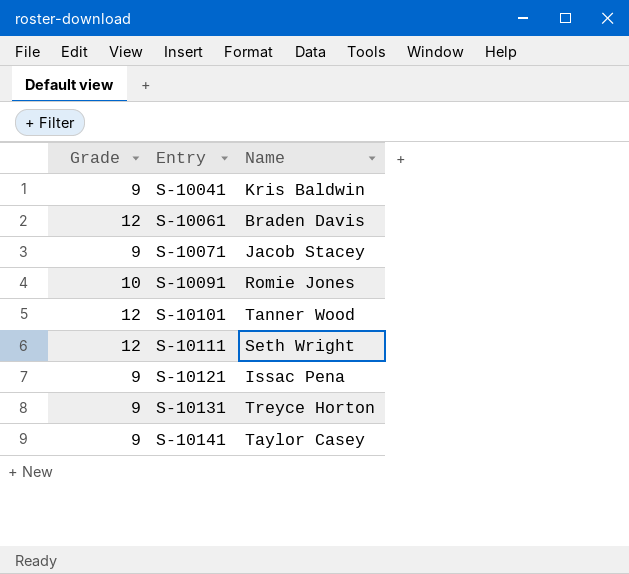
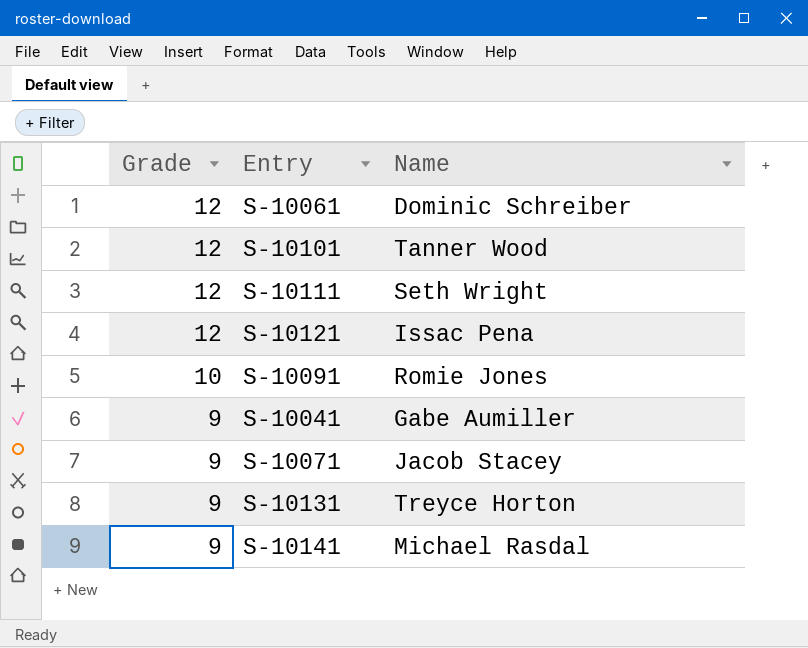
row order: Entry ascending -> Grade descending
S-10061 | Name: Braden Davis -> Dominic Schreiber
S-10121 | Grade: 9 -> 12
S-10041 | Name: Kris Baldwin -> Gabe Aumiller
S-10141 | Name: Taylor Casey -> Michael Rasdal

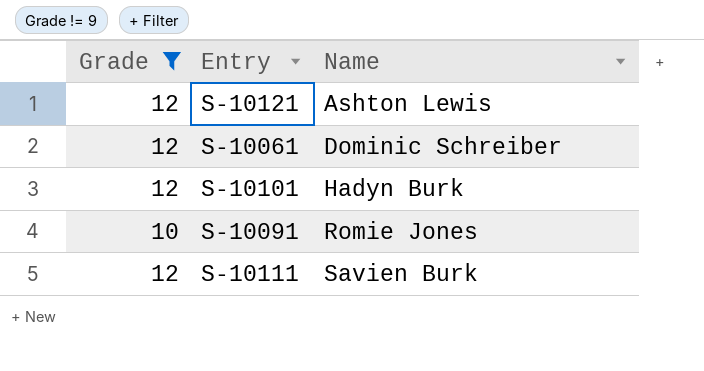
filter: none -> Grade != 9
row order: Grade descending -> Name ascending
S-10121 | Name: Issac Pena -> Ashton Lewis
S-10101 | Name: Tanner Wood -> Hadyn Burk
S-10111 | Name: Seth Wright -> Savien Burk

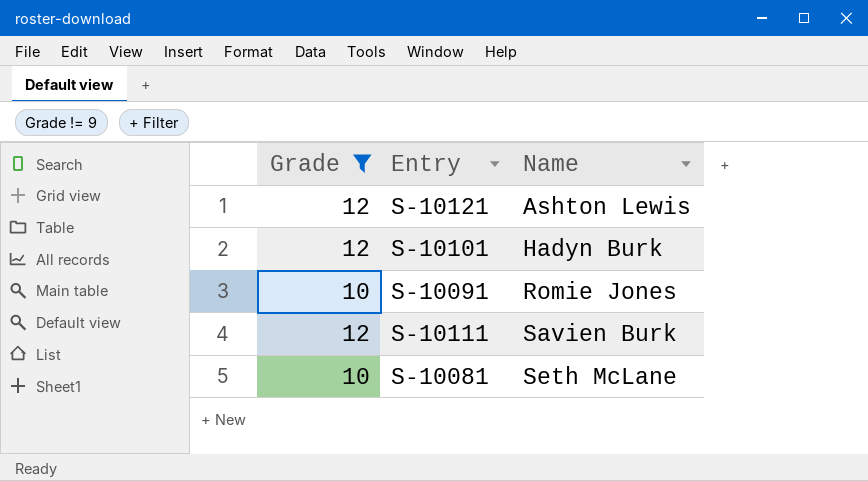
row S-10061: 12 | Dominic Schreiber -> none
row S-10081: none -> 10 | Seth McLane

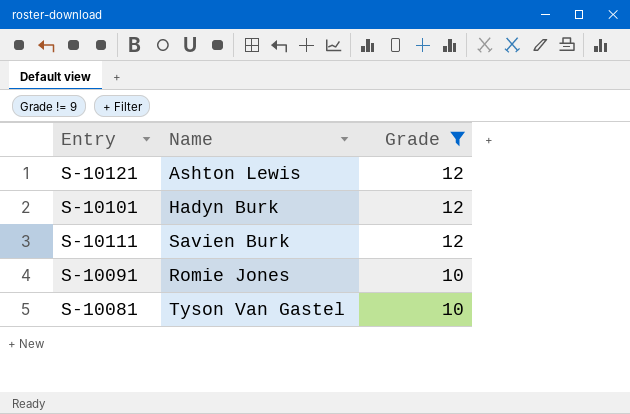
row order: Name ascending -> Grade descending
column Grade | position: 1 -> 3
S-10081 | Name: Seth McLane -> Tyson Van Gastel

